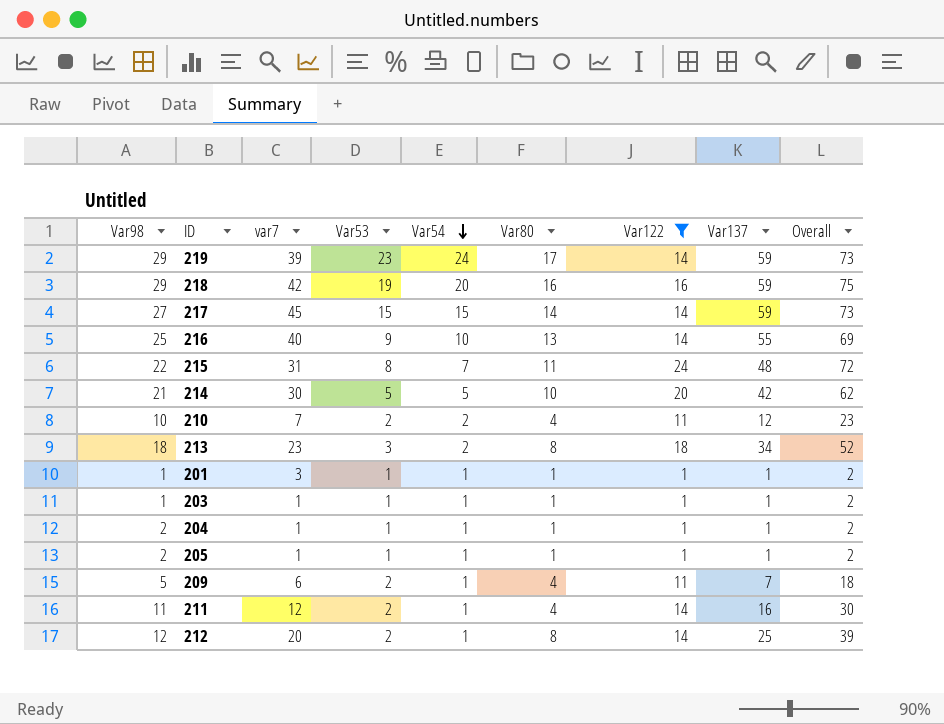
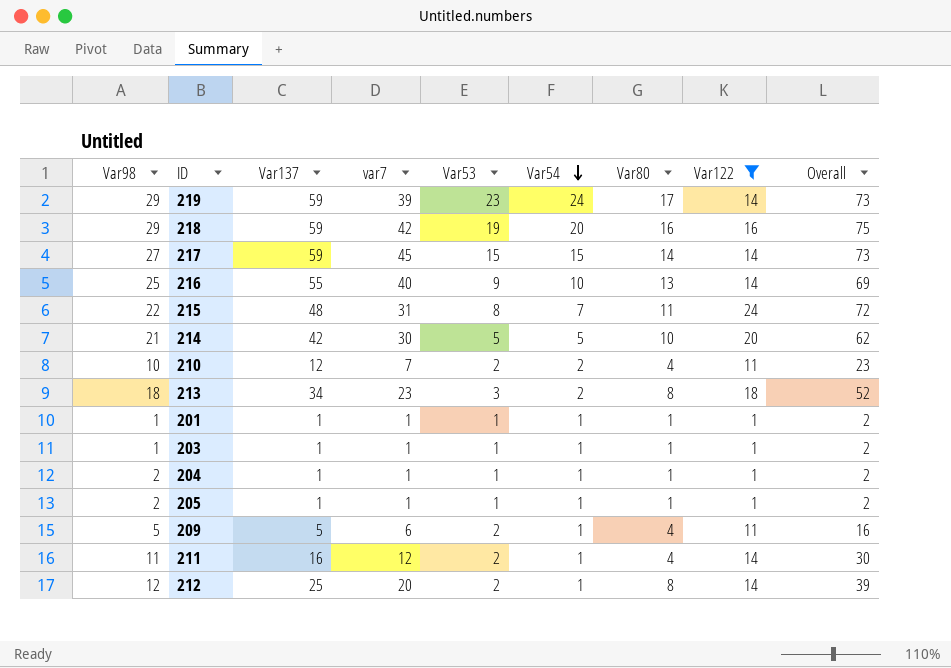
column Var137 | position: 8 -> 3
201 | var7: 3 -> 1
209 | Var137: 7 -> 5
209 | Overall: 18 -> 16

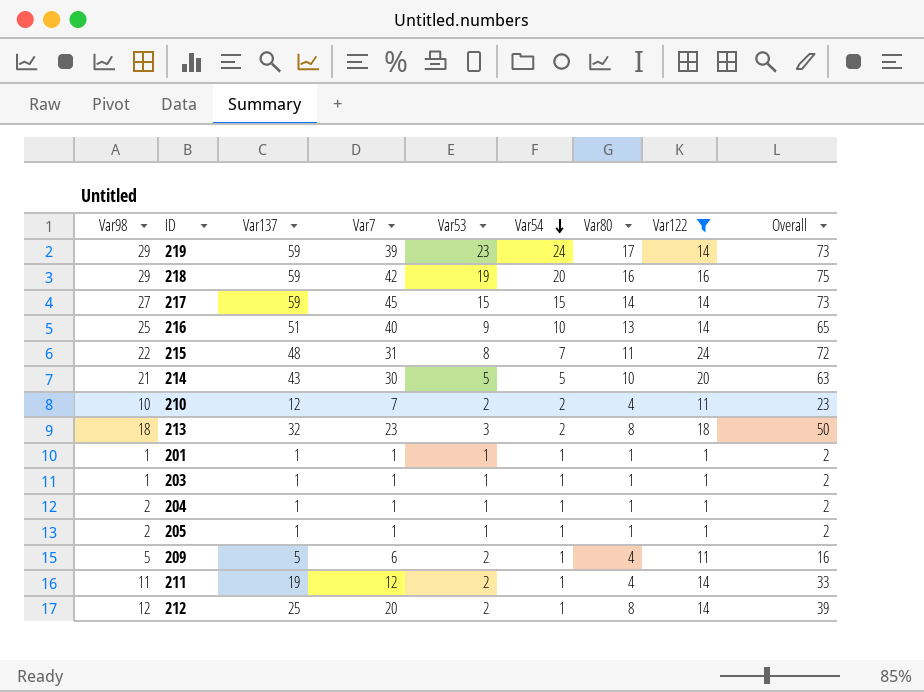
column name: var7 -> Var7
216 | Var137: 55 -> 51
216 | Overall: 69 -> 65
214 | Var137: 42 -> 43
214 | Overall: 62 -> 63
213 | Var137: 34 -> 32
213 | Overall: 52 -> 50
211 | Var137: 16 -> 19
211 | Overall: 30 -> 33

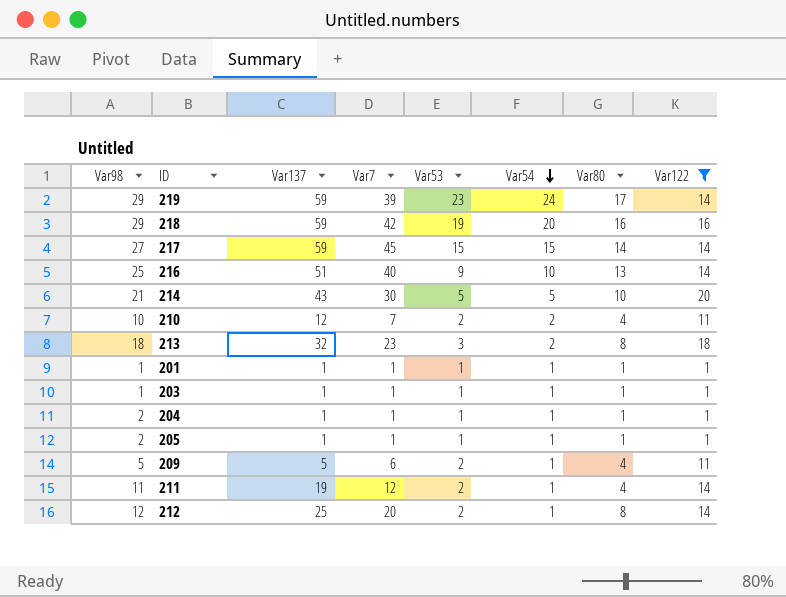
column Overall | formula: [Var137] + [Var122] -> none
row 215: 22 | 48 | 31 | 8 | 7 | 11 | 24 | 72 -> none

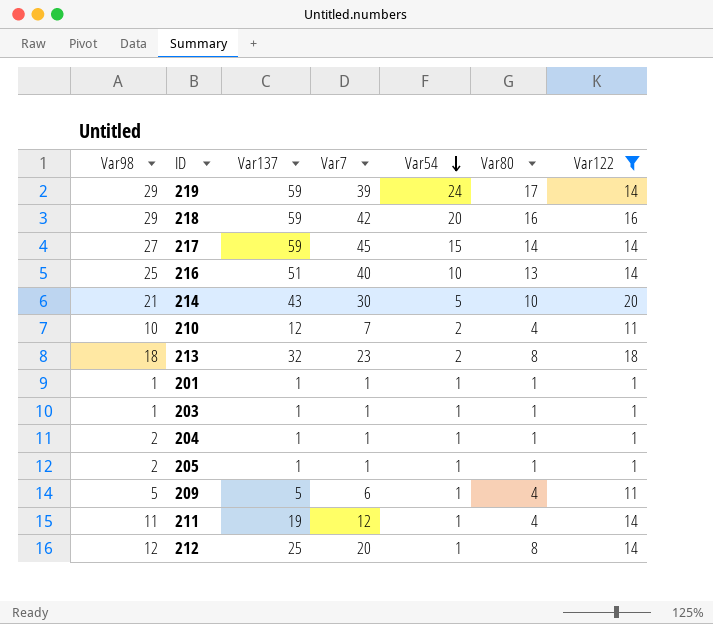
column Var53 | position: 5 -> none

